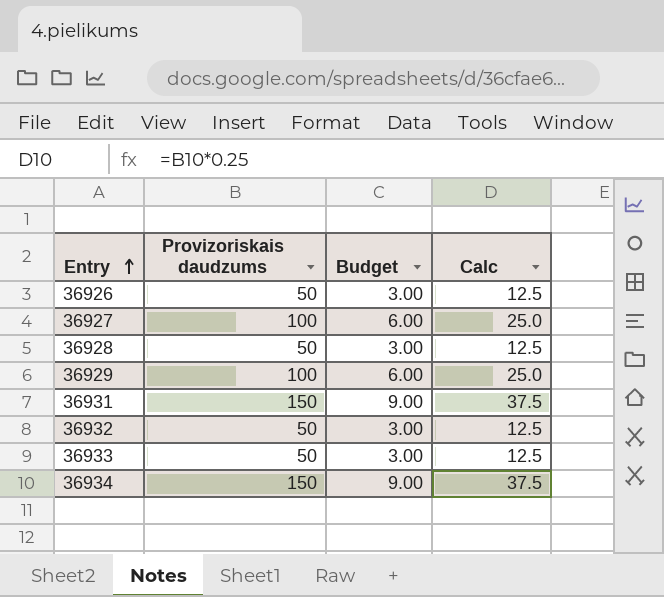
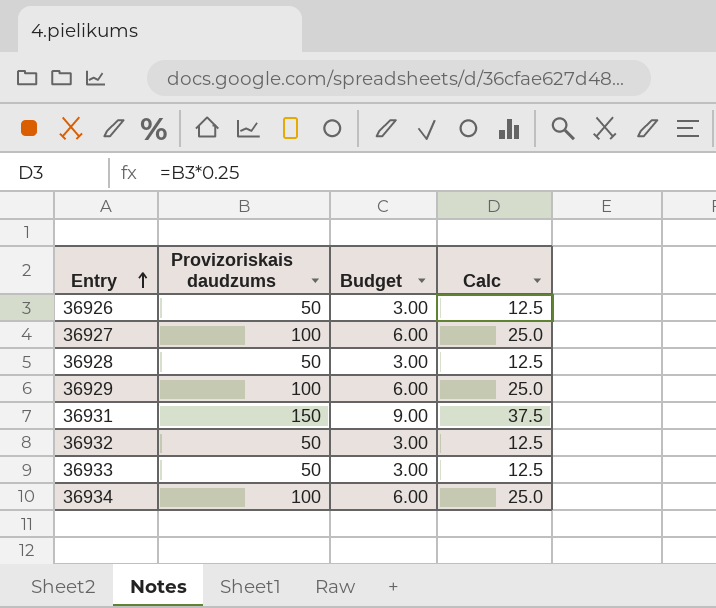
36934 | Provizoriskais daudzums: 150 -> 100
36934 | Budget: 9.00 -> 6.00
36934 | Calc: 37.5 -> 25.0

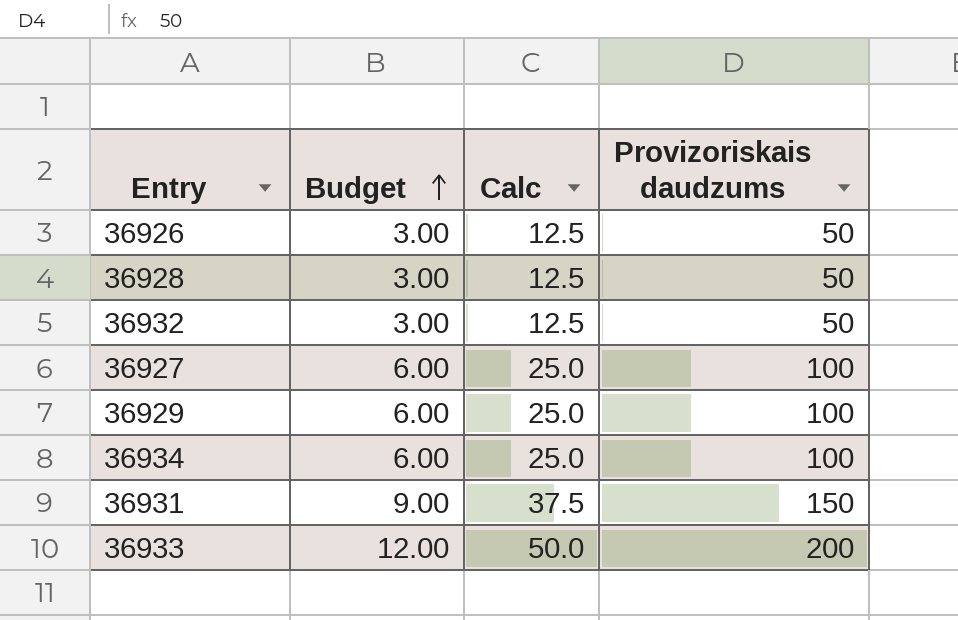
row order: Entry ascending -> Budget ascending
column Provizoriskais daudzums | position: 2 -> 4
36933 | Budget: 3.00 -> 12.00
36933 | Calc: 12.5 -> 50.0
36933 | Provizoriskais daudzums: 50 -> 200

